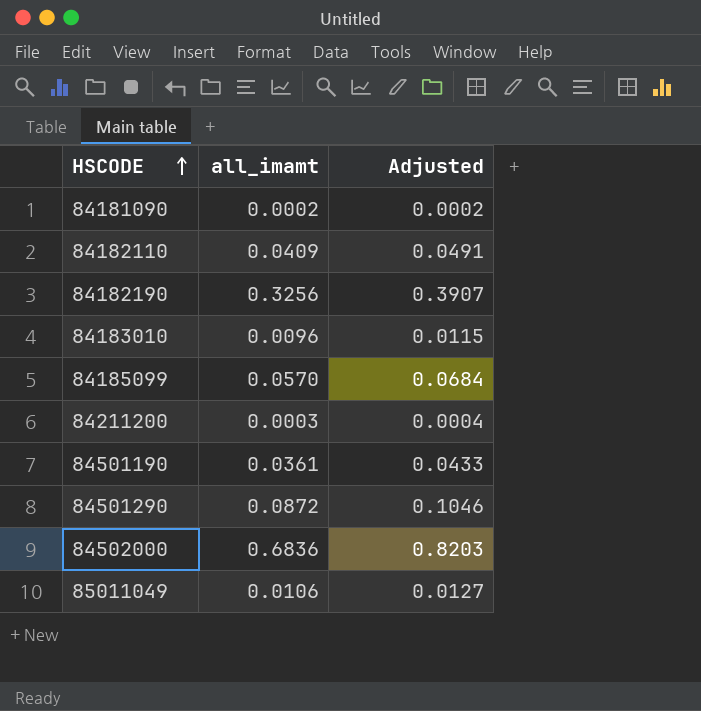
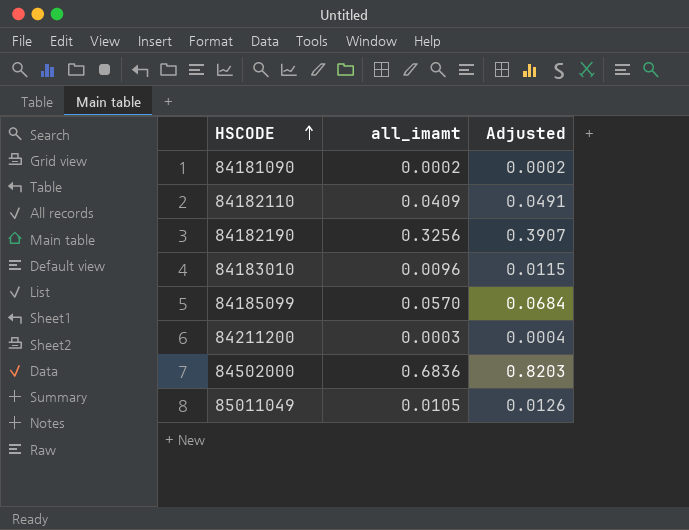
row 84501190: 0.0361 | 0.0433 -> none
row 84501290: 0.0872 | 0.1046 -> none
85011049 | all_imamt: 0.0106 -> 0.0105
85011049 | Adjusted: 0.0127 -> 0.0126

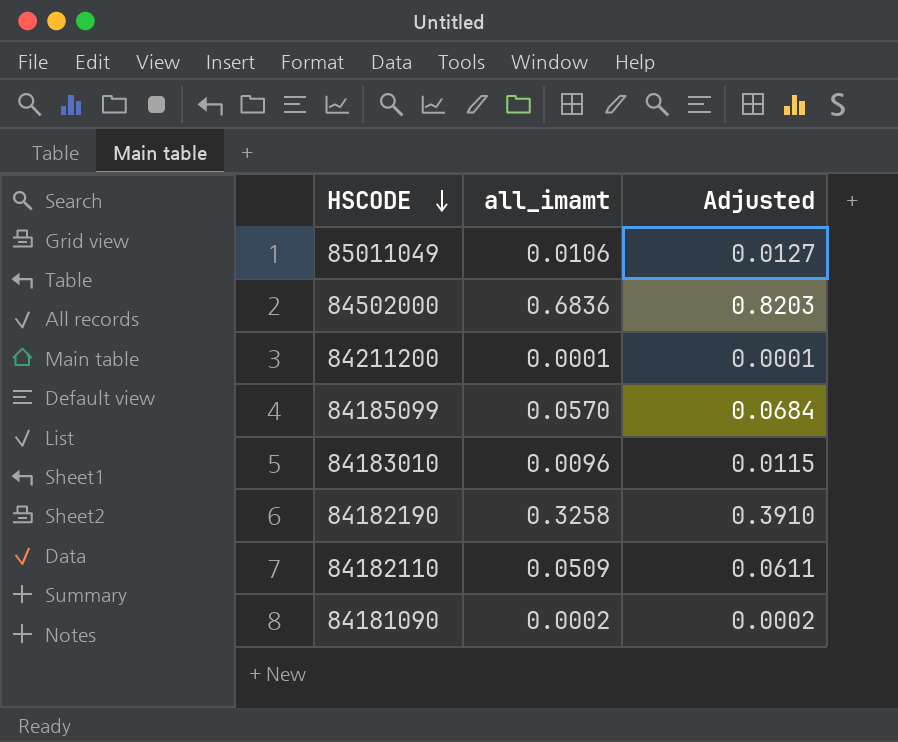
row order: HSCODE ascending -> HSCODE descending
85011049 | all_imamt: 0.0105 -> 0.0106
85011049 | Adjusted: 0.0126 -> 0.0127
84211200 | all_imamt: 0.0003 -> 0.0001
84211200 | Adjusted: 0.0004 -> 0.0001
84182190 | all_imamt: 0.3256 -> 0.3258
84182190 | Adjusted: 0.3907 -> 0.3910
84182110 | all_imamt: 0.0409 -> 0.0509
84182110 | Adjusted: 0.0491 -> 0.0611

